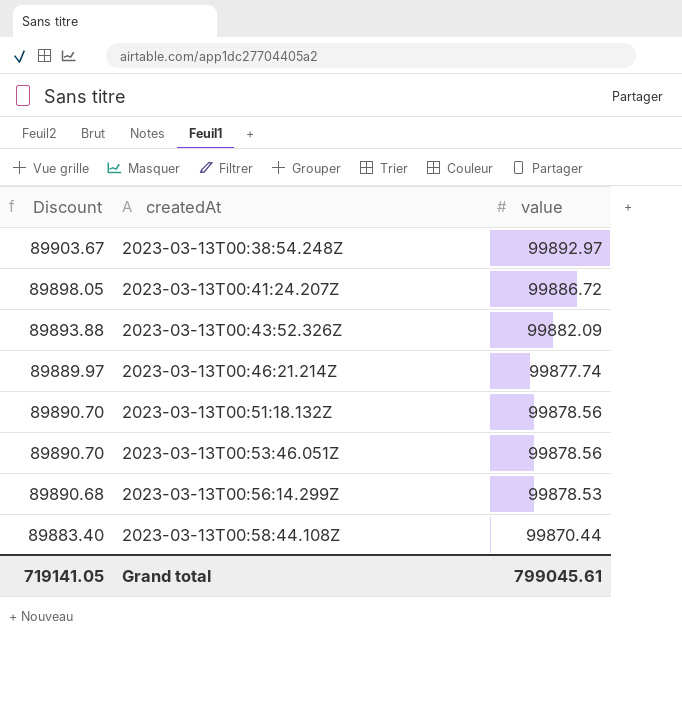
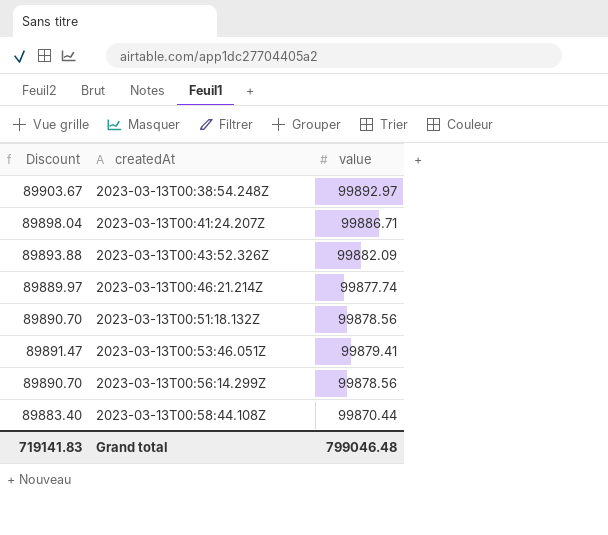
2023-03-13T00:41:24.207Z | Discount: 89898.05 -> 89898.04
2023-03-13T00:41:24.207Z | value: 99886.72 -> 99886.71
2023-03-13T00:53:46.051Z | Discount: 89890.70 -> 89891.47
2023-03-13T00:53:46.051Z | value: 99878.56 -> 99879.41
2023-03-13T00:56:14.299Z | Discount: 89890.68 -> 89890.70
2023-03-13T00:56:14.299Z | value: 99878.53 -> 99878.56
Grand total | Discount: 719141.05 -> 719141.83
Grand total | value: 799045.61 -> 799046.48

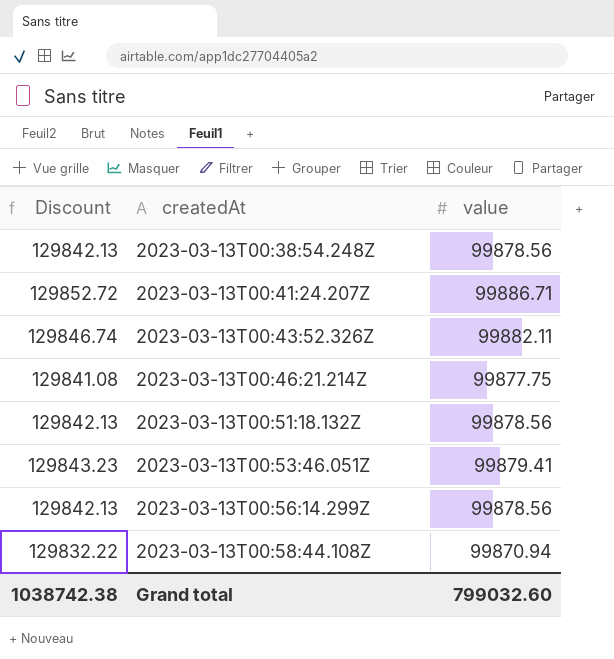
column Discount | formula: [value] * 0.9 -> [value] * 1.3
2023-03-13T00:38:54.248Z | value: 99892.97 -> 99878.56
2023-03-13T00:43:52.326Z | value: 99882.09 -> 99882.11
2023-03-13T00:46:21.214Z | value: 99877.74 -> 99877.75
2023-03-13T00:58:44.108Z | value: 99870.44 -> 99870.94
Grand total | Discount: 719141.83 -> 1038742.38
Grand total | value: 799046.48 -> 799032.60

